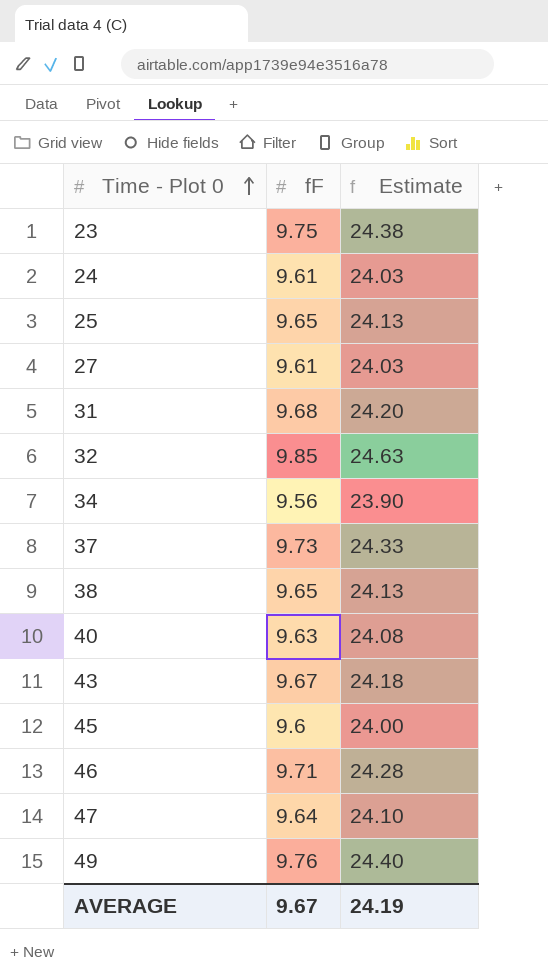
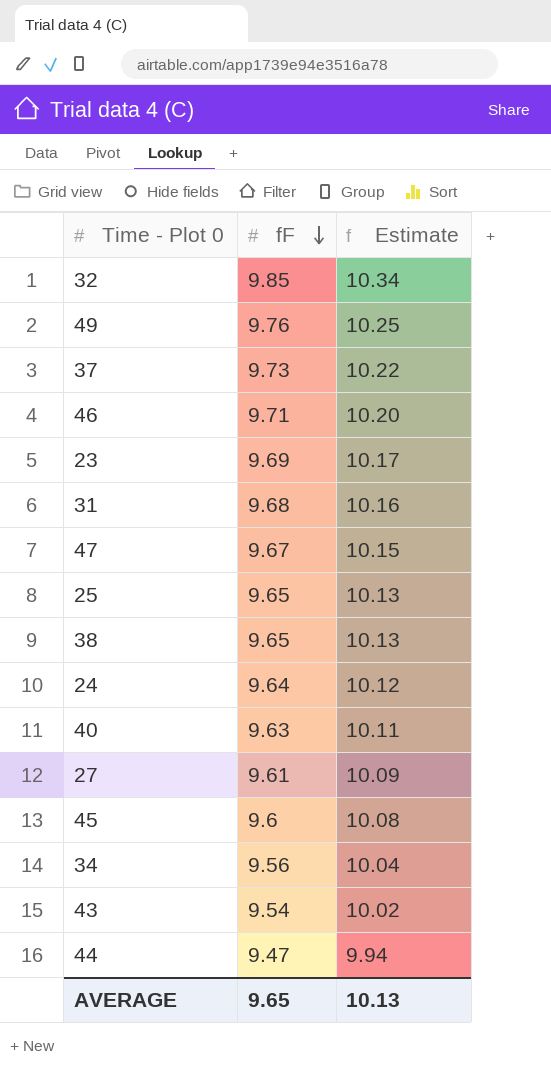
row order: Time - Plot 0 ascending -> fF descending
column Estimate | formula: [fF] * 2.5 -> [fF] * 1.05
23 | fF: 9.75 -> 9.69
47 | fF: 9.64 -> 9.67
24 | fF: 9.61 -> 9.64
43 | fF: 9.67 -> 9.54
row 44: none -> 9.47 | 9.94
AVERAGE | fF: 9.67 -> 9.65
AVERAGE | Estimate: 24.19 -> 10.13

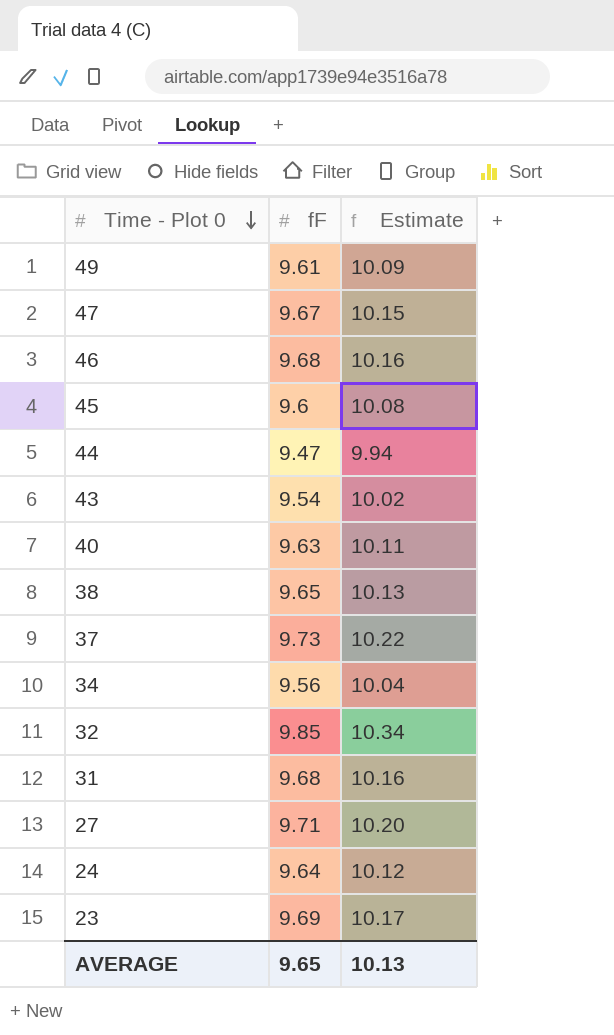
row order: fF descending -> Time - Plot 0 descending
row 25: 9.65 | 10.13 -> none
49 | fF: 9.76 -> 9.61
49 | Estimate: 10.25 -> 10.09
46 | fF: 9.71 -> 9.68
46 | Estimate: 10.20 -> 10.16
27 | fF: 9.61 -> 9.71
27 | Estimate: 10.09 -> 10.20

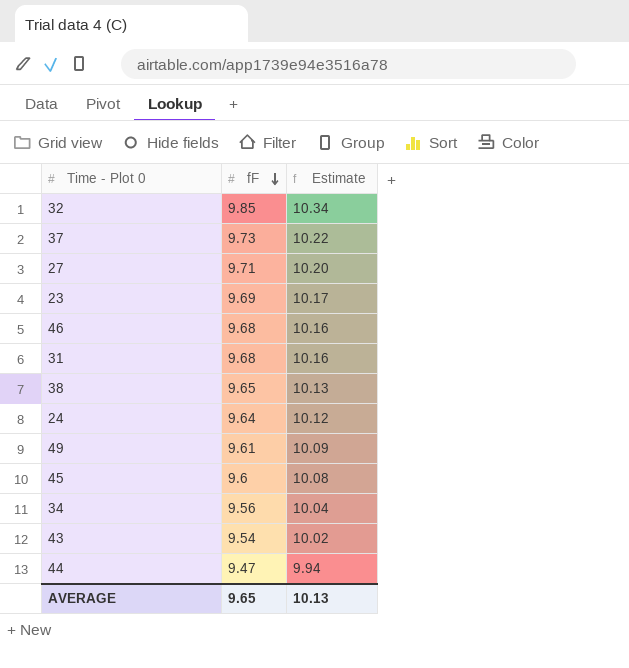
row order: Time - Plot 0 descending -> fF descending
row 47: 9.67 | 10.15 -> none
row 40: 9.63 | 10.11 -> none

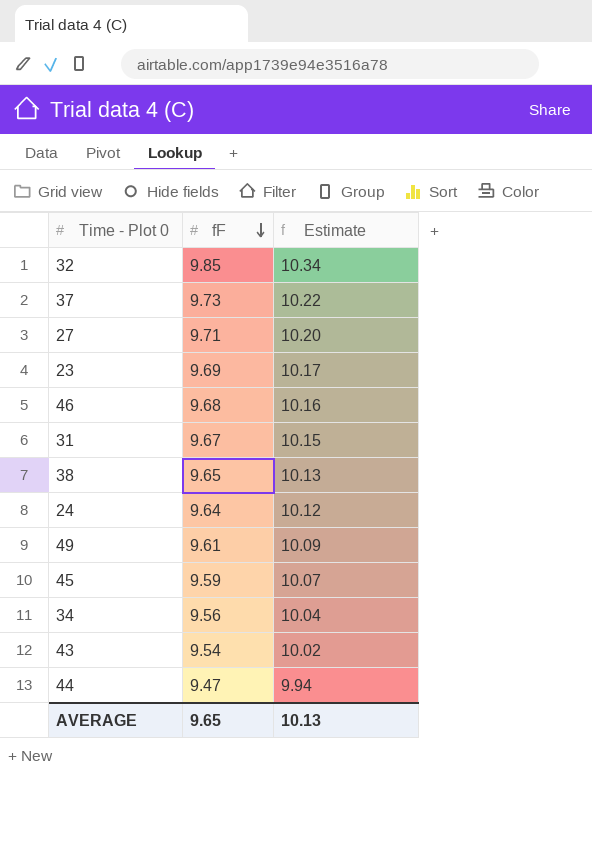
31 | fF: 9.68 -> 9.67
31 | Estimate: 10.16 -> 10.15
45 | fF: 9.6 -> 9.59
45 | Estimate: 10.08 -> 10.07

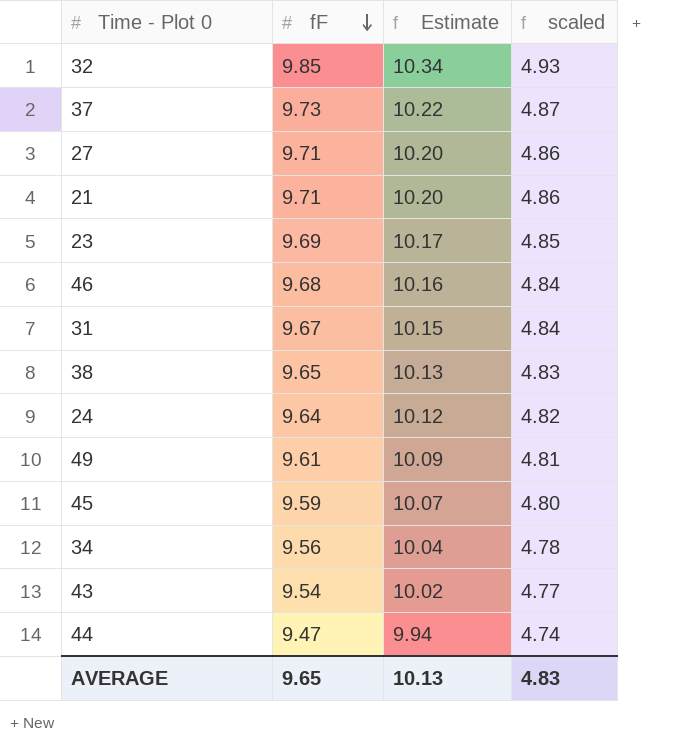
column scaled | formula: none -> [fF] * 0.5
row 21: none -> 9.71 | 10.20 | 4.86

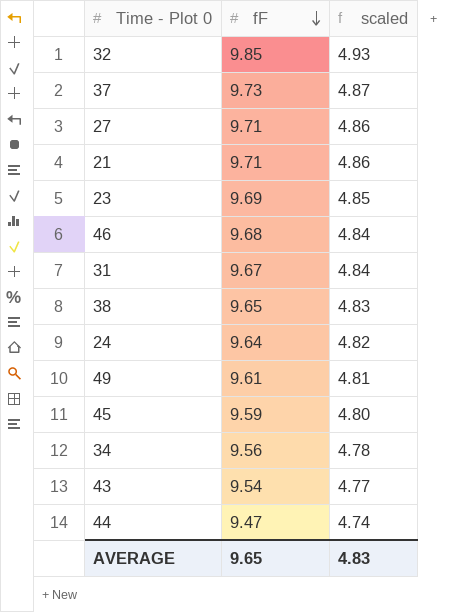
column Estimate | formula: [fF] * 1.05 -> none

